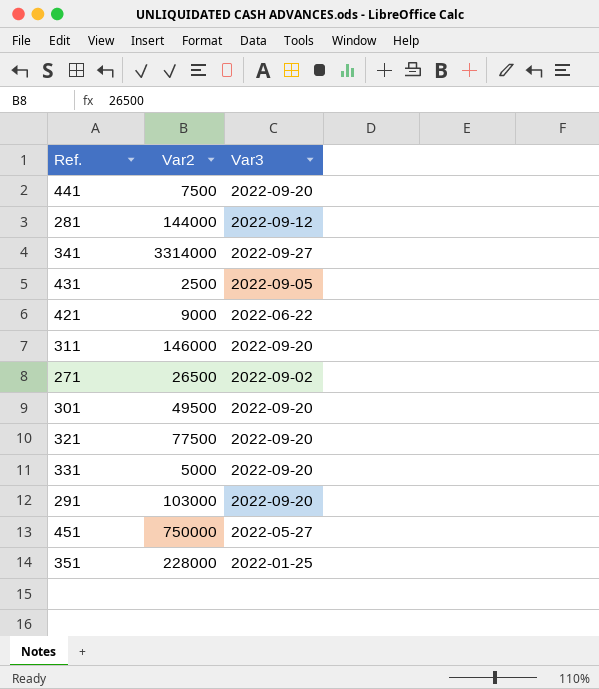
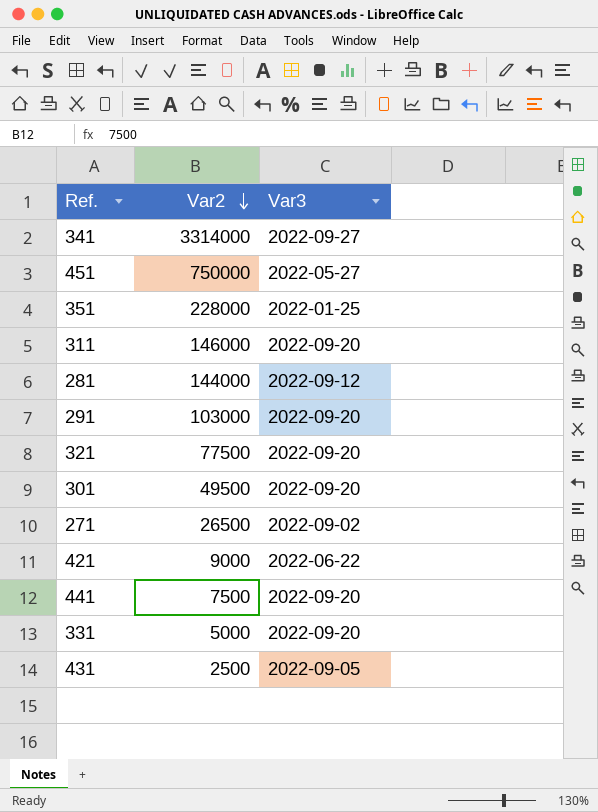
row order: none -> Var2 descending

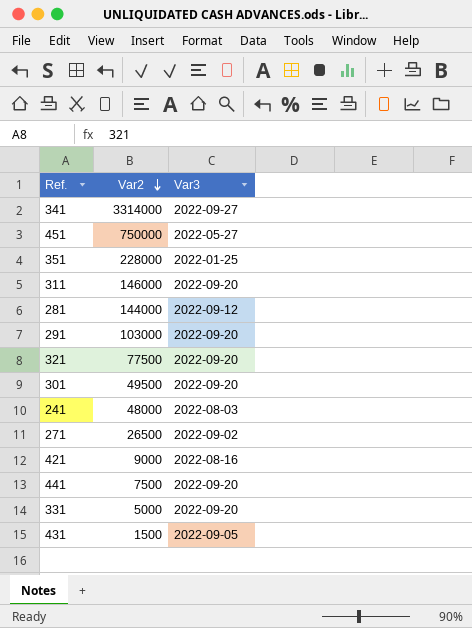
row 241: none -> 48000 | 2022-08-03
421 | Var3: 2022-06-22 -> 2022-08-16
431 | Var2: 2500 -> 1500

